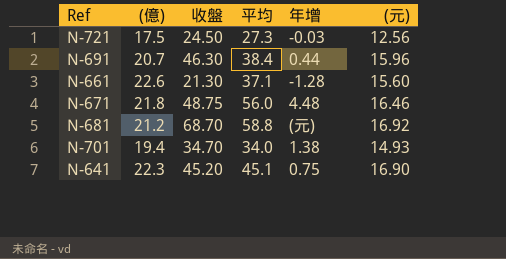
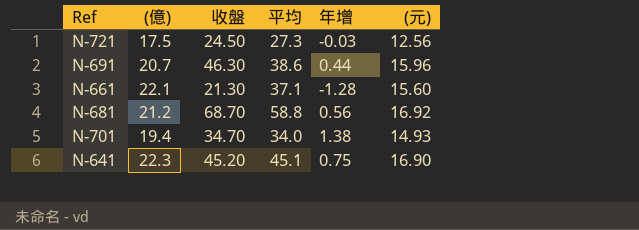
row N-671: 21.8 | 48.75 | 56.0 | 4.48 | 16.46 -> none
N-691 | 平均: 38.4 -> 38.6
N-661 | (億): 22.6 -> 22.1
N-681 | 年增: (元) -> 0.56

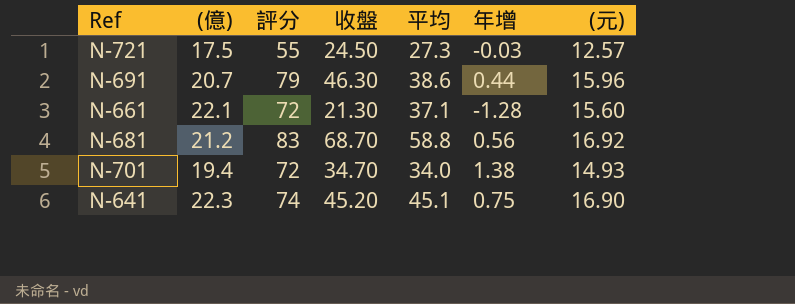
column 評分 | position: none -> 3
N-721 | (元): 12.56 -> 12.57

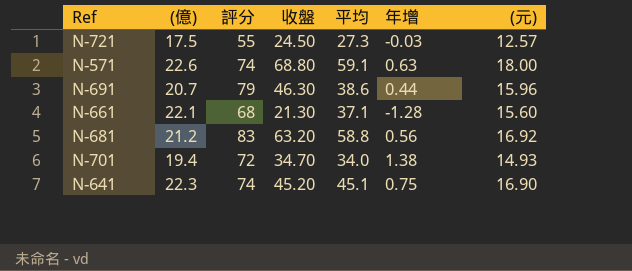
row N-571: none -> 22.6 | 74 | 68.80 | 59.1 | 0.63 | 18.00
N-661 | 評分: 72 -> 68
N-681 | 收盤: 68.70 -> 63.20

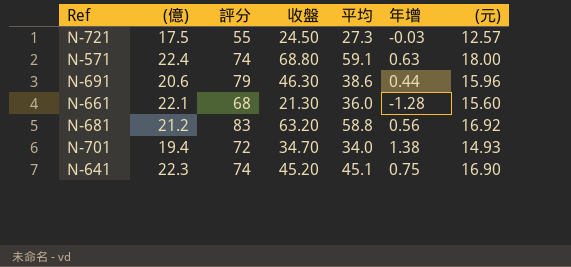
N-571 | (億): 22.6 -> 22.4
N-691 | (億): 20.7 -> 20.6
N-661 | 平均: 37.1 -> 36.0

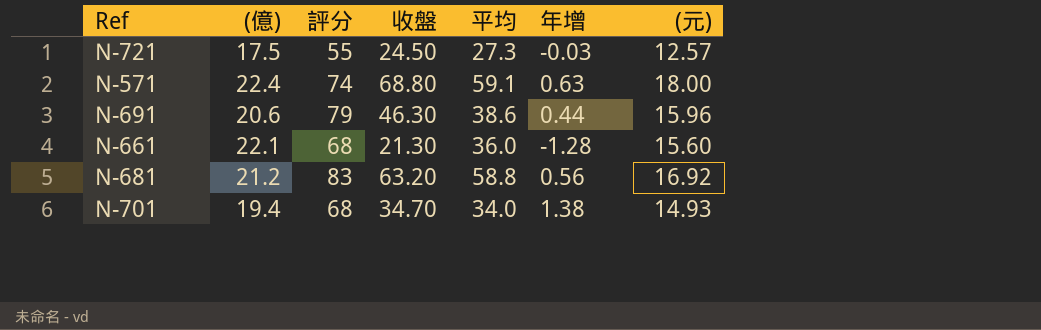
row N-641: 22.3 | 74 | 45.20 | 45.1 | 0.75 | 16.90 -> none
N-701 | 評分: 72 -> 68

